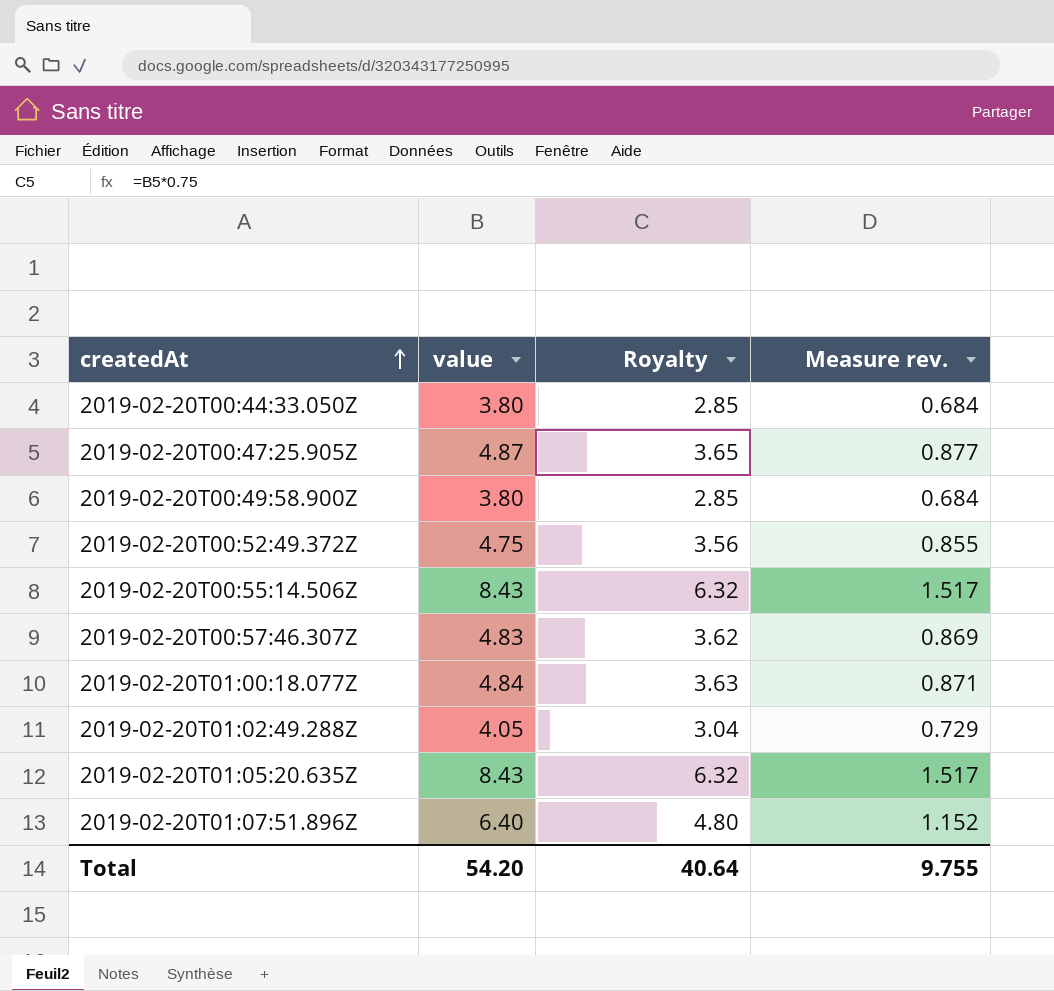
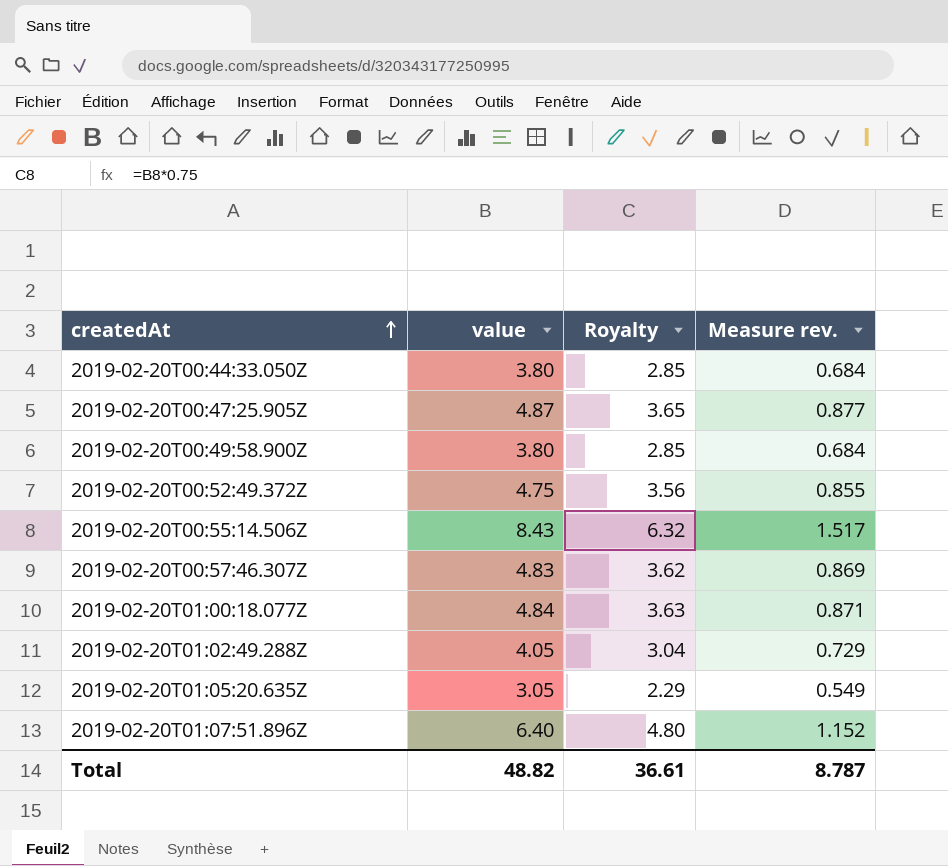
2019-02-20T01:05:20.635Z | value: 8.43 -> 3.05
2019-02-20T01:05:20.635Z | Royalty: 6.32 -> 2.29
2019-02-20T01:05:20.635Z | Measure rev.: 1.517 -> 0.549
Total | value: 54.20 -> 48.82
Total | Royalty: 40.64 -> 36.61
Total | Measure rev.: 9.755 -> 8.787

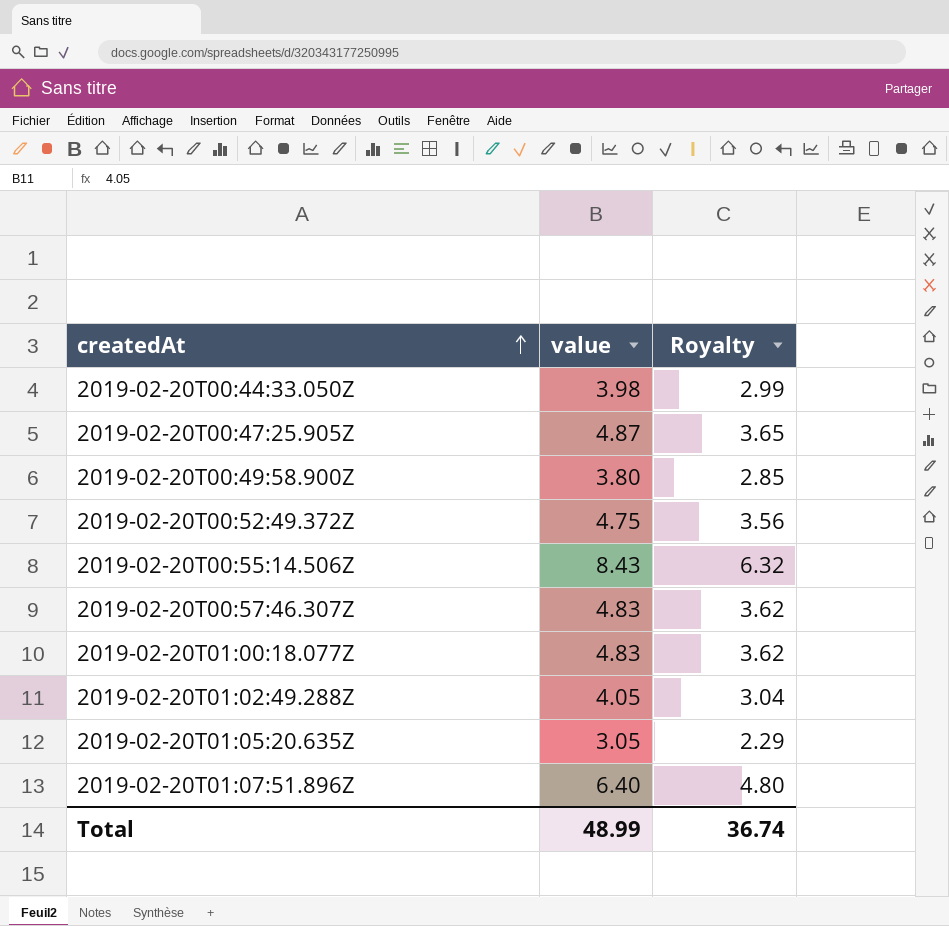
column Measure rev. | formula: [value] * 0.18 -> none
2019-02-20T00:44:33.050Z | value: 3.80 -> 3.98
2019-02-20T00:44:33.050Z | Royalty: 2.85 -> 2.99
2019-02-20T01:00:18.077Z | value: 4.84 -> 4.83
2019-02-20T01:00:18.077Z | Royalty: 3.63 -> 3.62
Total | value: 48.82 -> 48.99
Total | Royalty: 36.61 -> 36.74

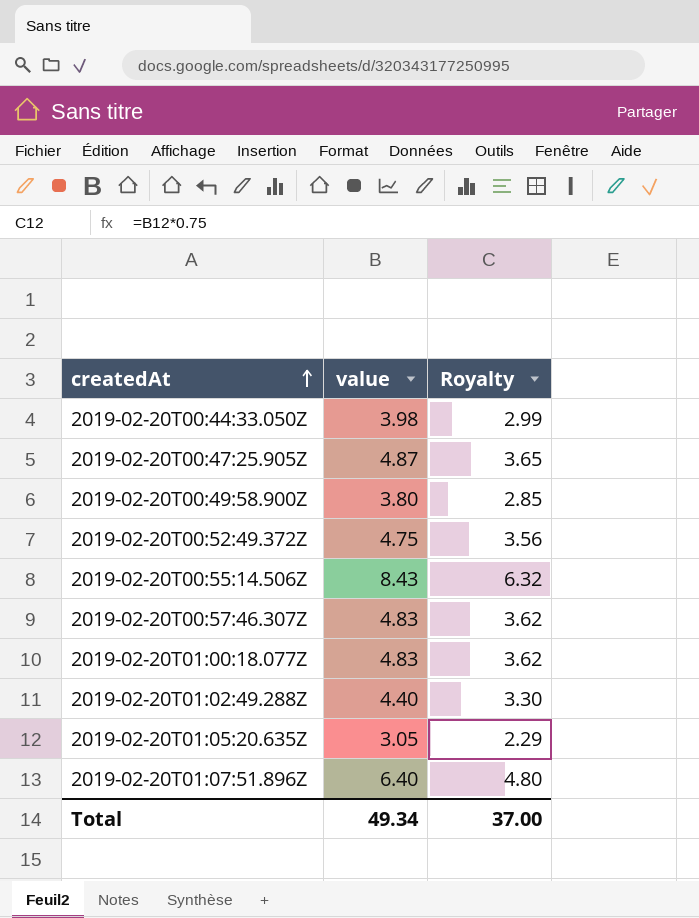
2019-02-20T01:02:49.288Z | value: 4.05 -> 4.40
2019-02-20T01:02:49.288Z | Royalty: 3.04 -> 3.30
Total | value: 48.99 -> 49.34
Total | Royalty: 36.74 -> 37.00

